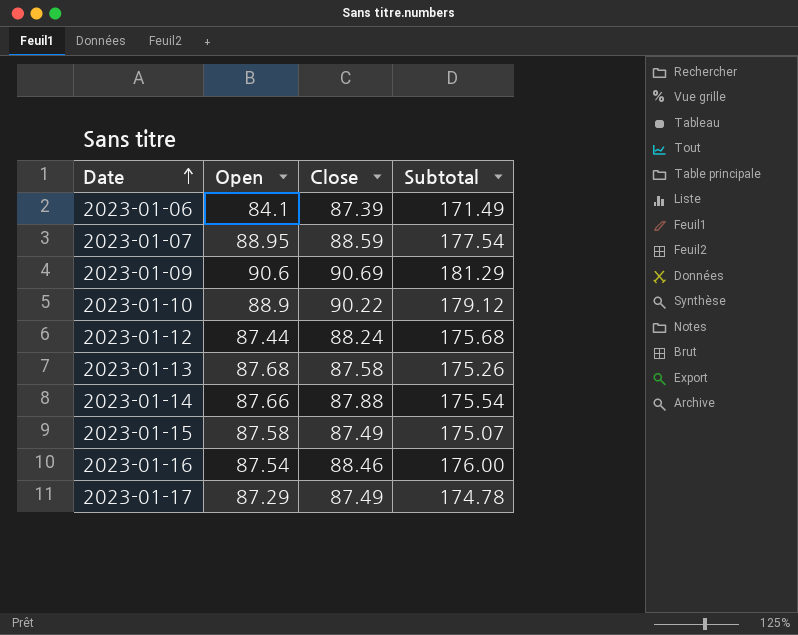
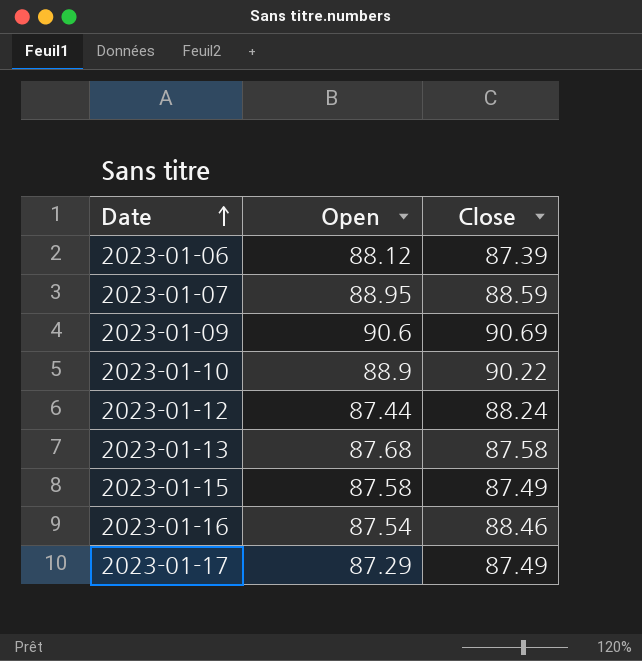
column Subtotal | formula: [Open] + [Close] -> none
row 2023-01-14: 87.66 | 87.88 | 175.54 -> none
2023-01-06 | Open: 84.1 -> 88.12

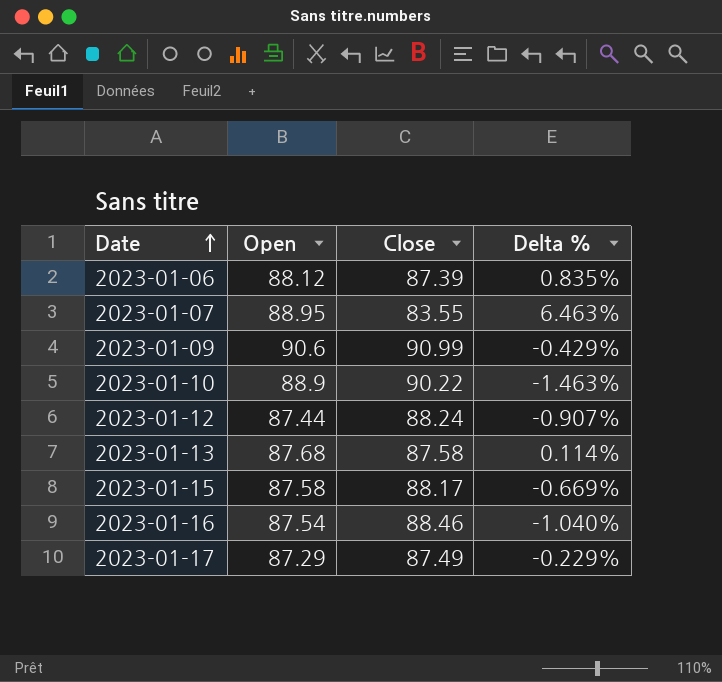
column Delta % | formula: none -> ([Open] - [Close]) / [Close]
2023-01-07 | Close: 88.59 -> 83.55
2023-01-09 | Close: 90.69 -> 90.99
2023-01-15 | Close: 87.49 -> 88.17

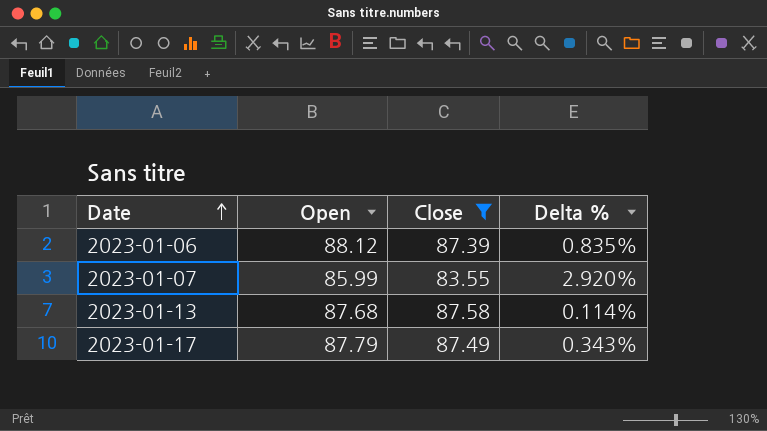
filter: none -> Close <= 87.58
2023-01-07 | Open: 88.95 -> 85.99
2023-01-07 | Delta %: 6.463% -> 2.920%
2023-01-17 | Open: 87.29 -> 87.79
2023-01-17 | Delta %: -0.229% -> 0.343%

